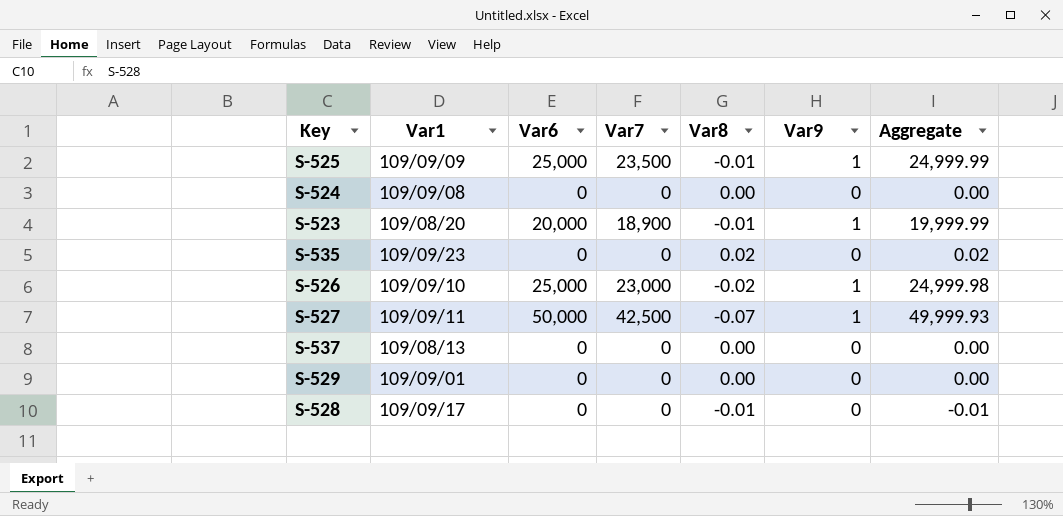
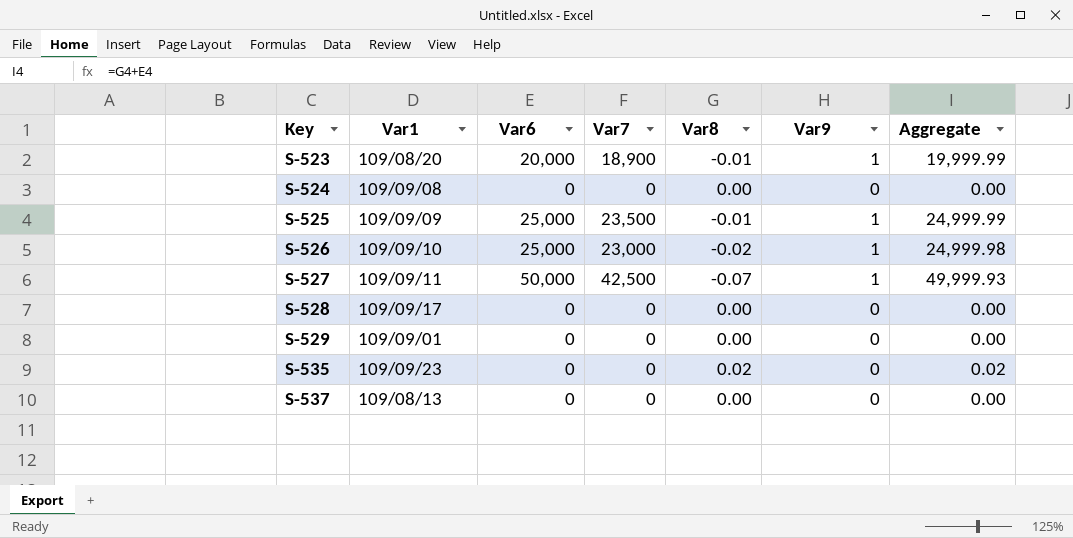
row order: none -> Key ascending
S-528 | Var8: -0.01 -> 0.00
S-528 | Aggregate: -0.01 -> 0.00

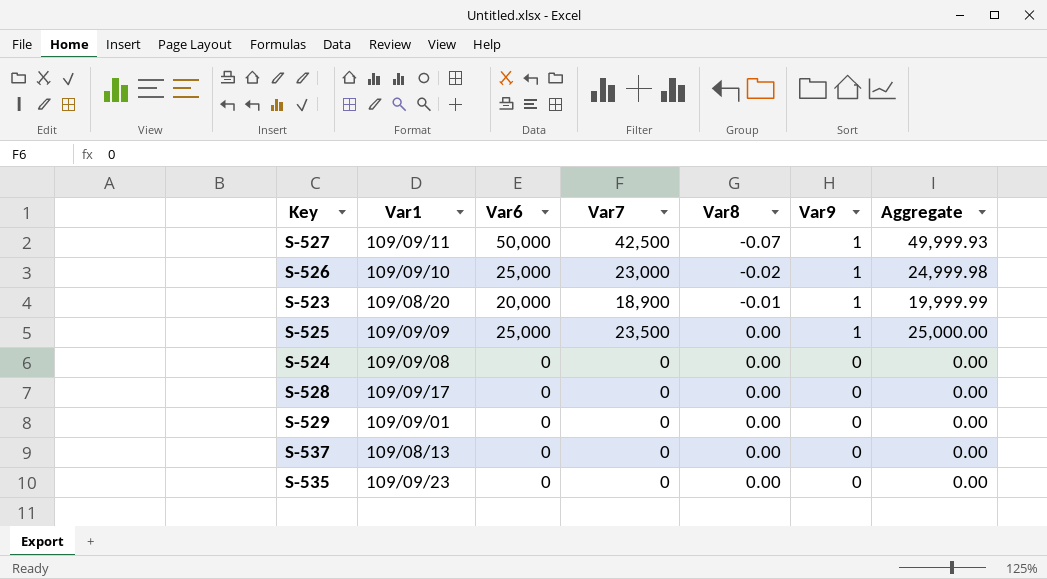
row order: Key ascending -> Var8 ascending
S-525 | Var8: -0.01 -> 0.00
S-525 | Aggregate: 24,999.99 -> 25,000.00
S-535 | Var8: 0.02 -> 0.00
S-535 | Aggregate: 0.02 -> 0.00

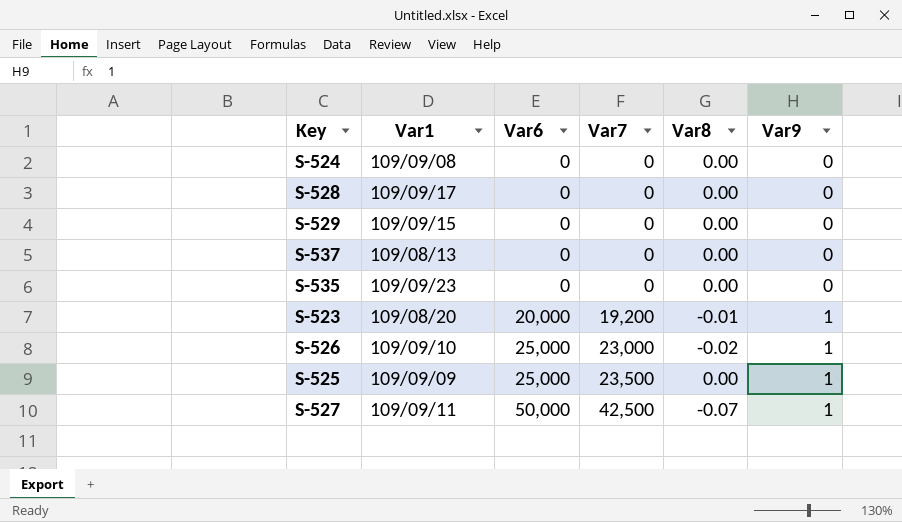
row order: Var8 ascending -> Var6 ascending
column Aggregate | formula: [Var6] + [Var8] -> none
S-529 | Var1: 109/09/01 -> 109/09/15
S-523 | Var7: 18,900 -> 19,200

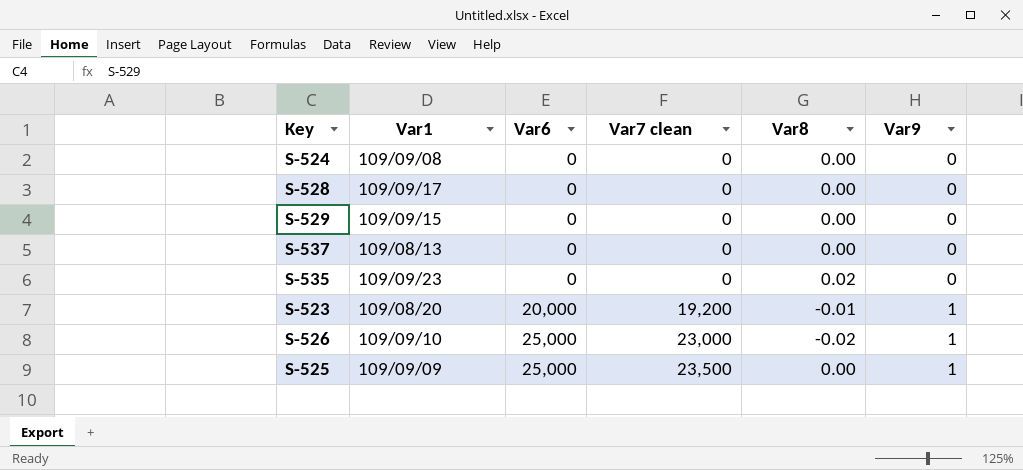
column name: Var7 -> Var7 clean
row S-527: 109/09/11 | 50,000 | 42,500 | -0.07 | 1 -> none
S-535 | Var8: 0.00 -> 0.02

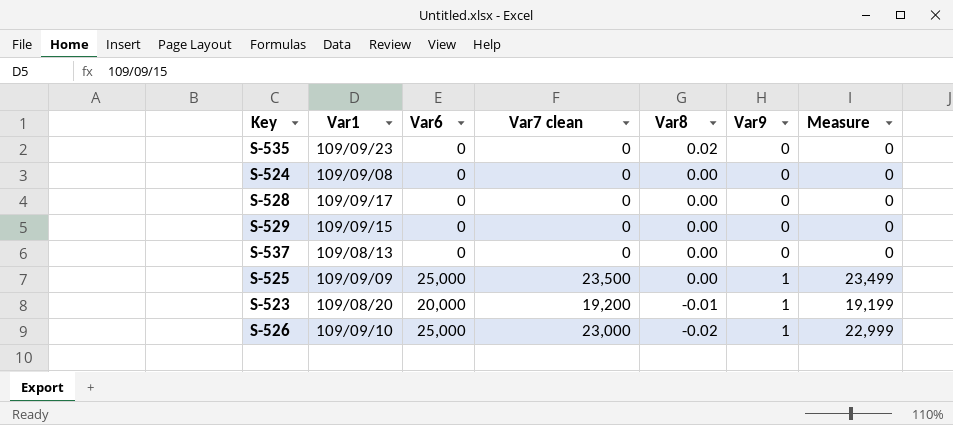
row order: Var6 ascending -> Var8 descending
column Measure | formula: none -> [Var7 clean] - [Var9]

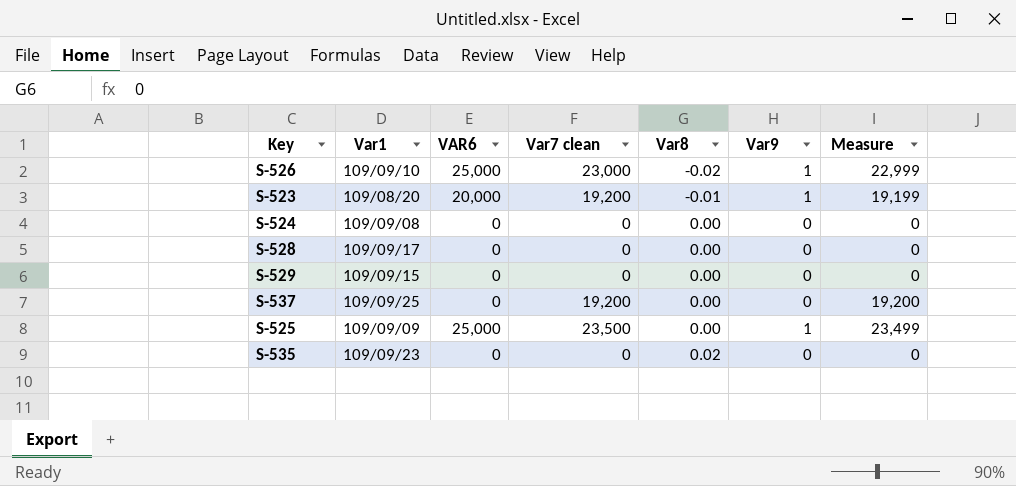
row order: Var8 descending -> Var8 ascending
column name: Var6 -> VAR6
S-537 | Var1: 109/08/13 -> 109/09/25
S-537 | Var7 clean: 0 -> 19,200
S-537 | Measure: 0 -> 19,200

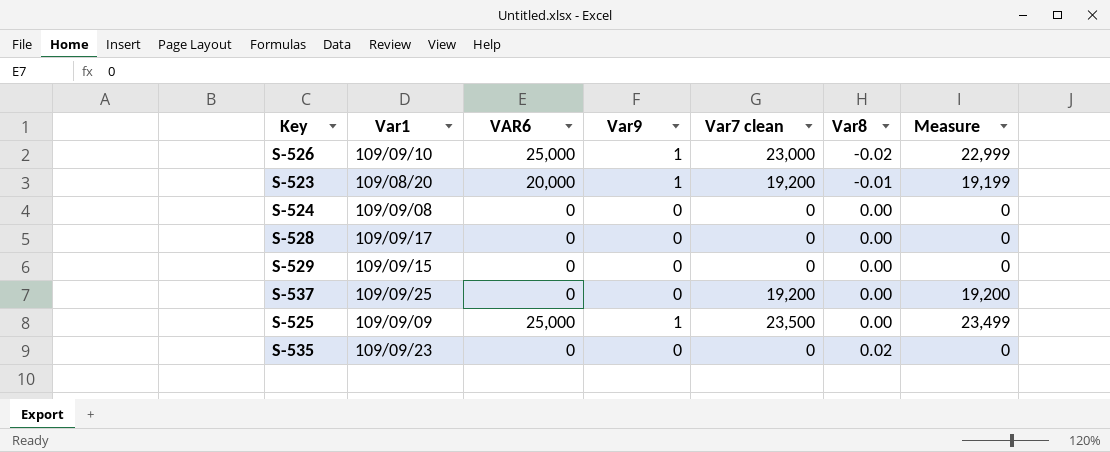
column Var9 | position: 6 -> 4

